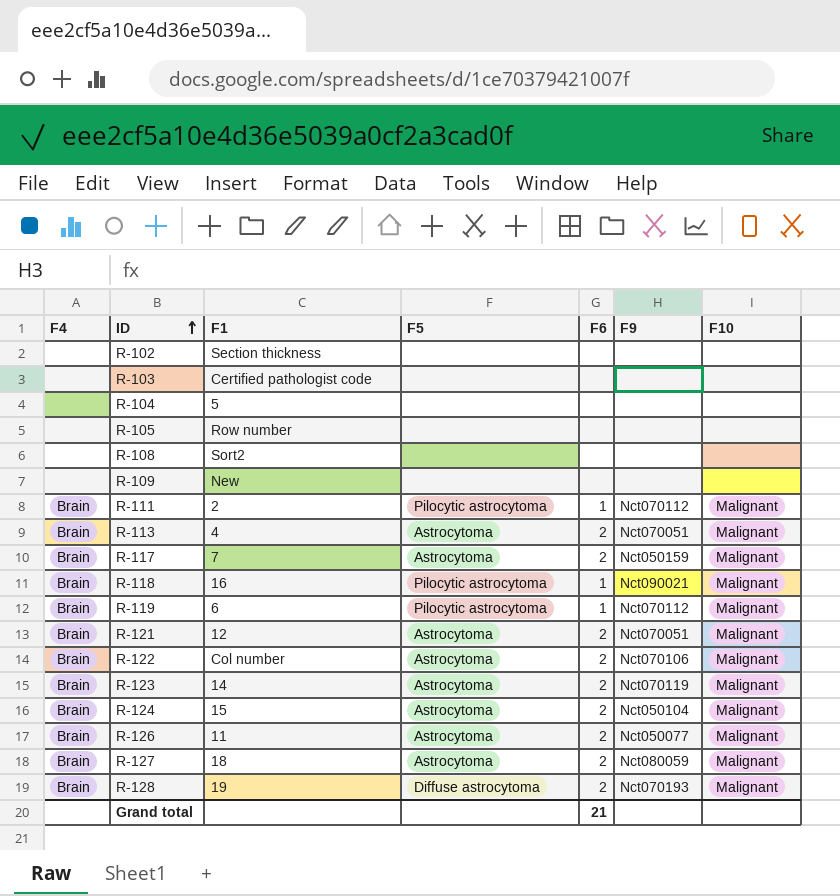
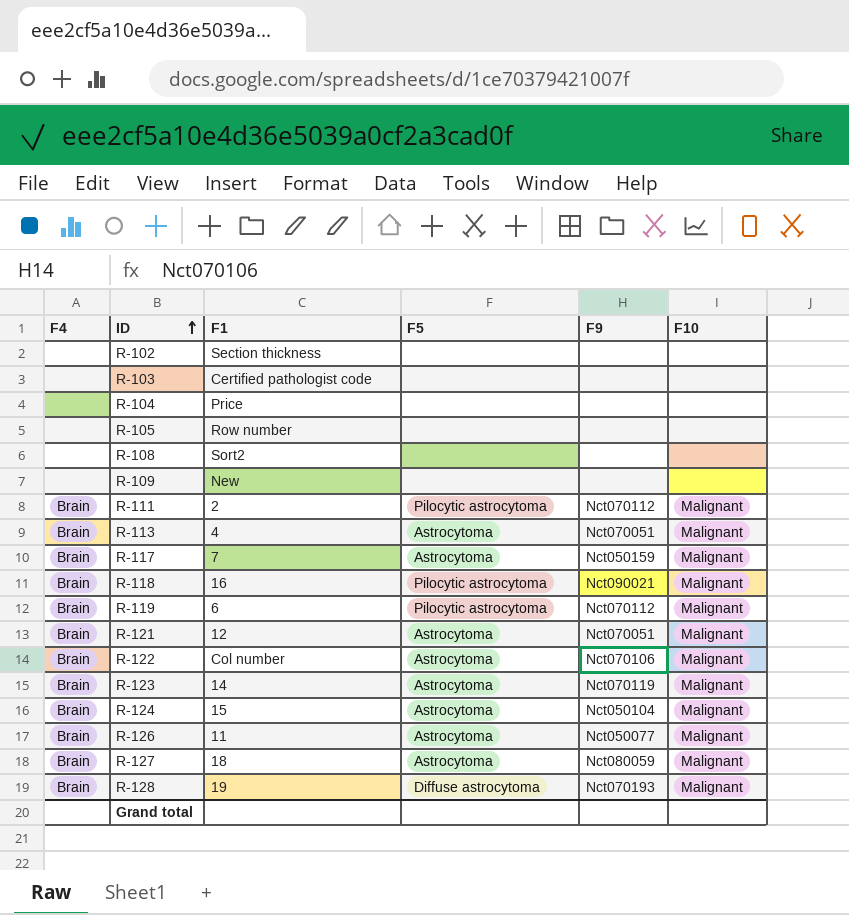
column F6 | position: 5 -> none
R-104 | F1: 5 -> Price

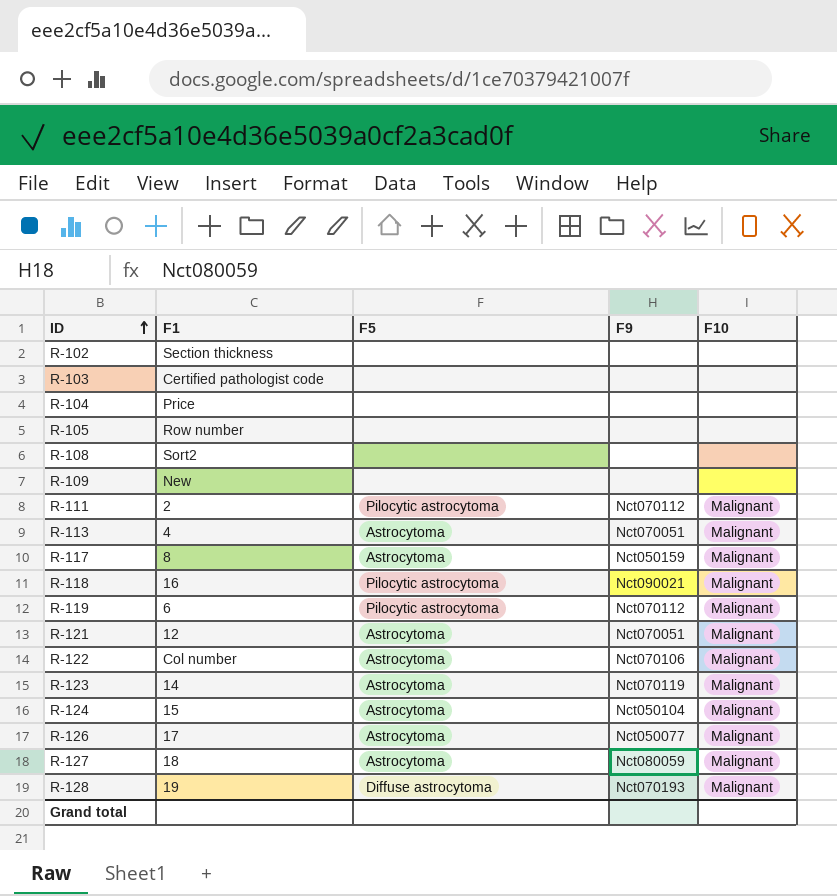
column F4 | position: 1 -> none
R-117 | F1: 7 -> 8
R-126 | F1: 11 -> 17

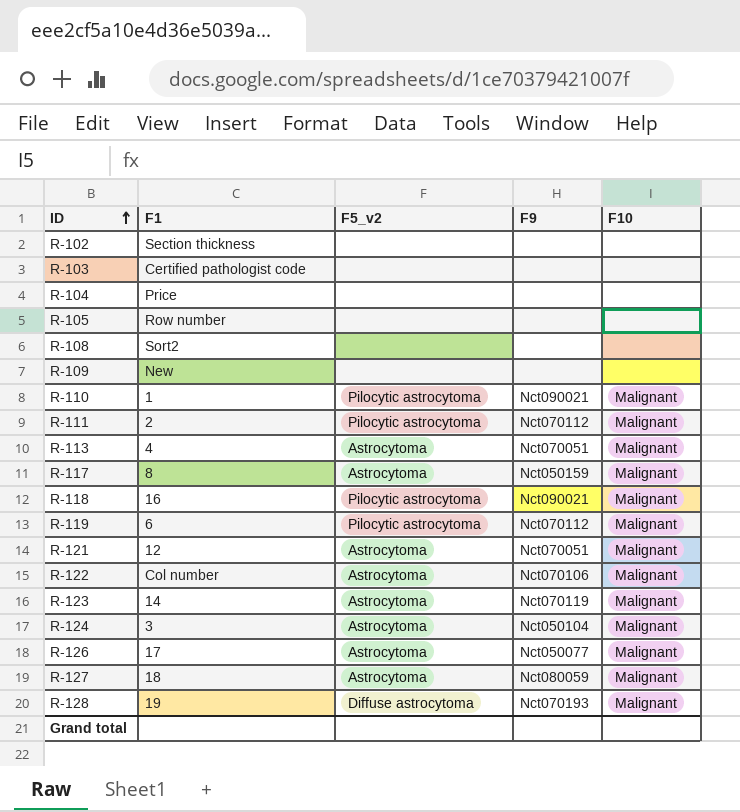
column name: F5 -> F5_v2
row R-110: none -> 1 | Pilocytic astrocytoma | Nct090021 | Malignant
R-124 | F1: 15 -> 3

